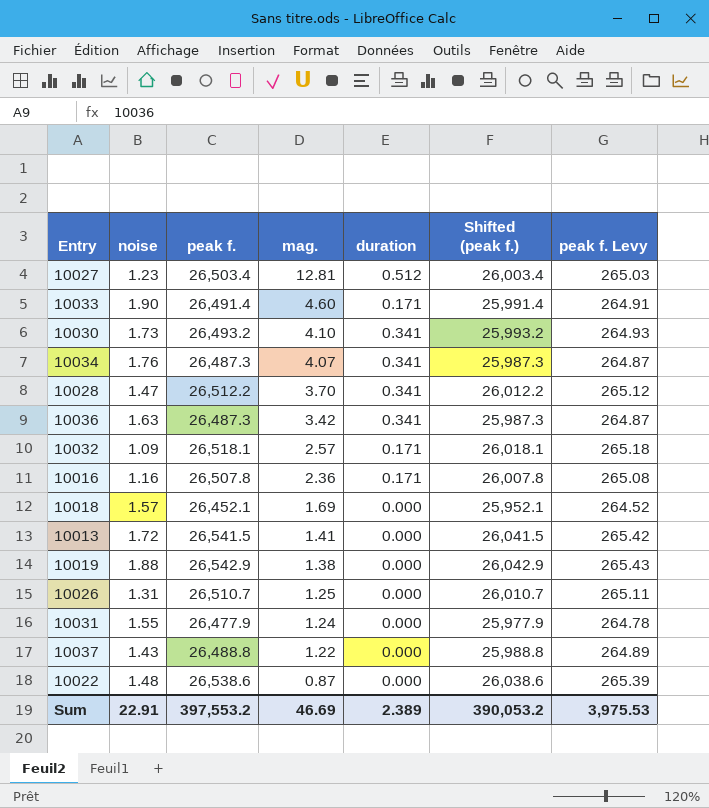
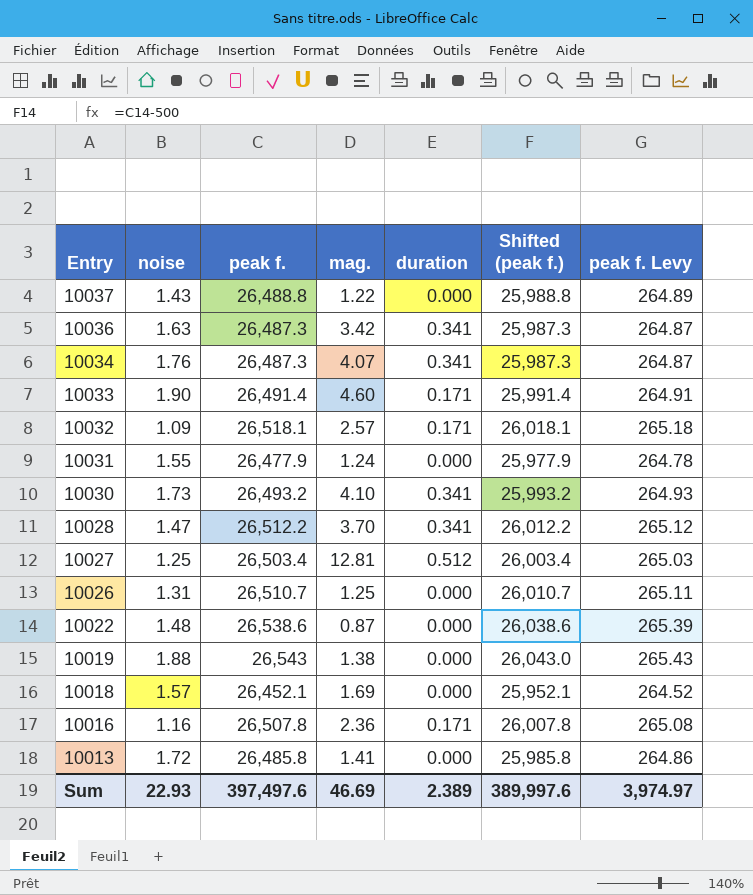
row order: mag. descending -> Entry descending
10027 | noise: 1.23 -> 1.25
10019 | peak f.: 26,542.9 -> 26,543
10019 | Shifted (peak f.): 26,042.9 -> 26,043.0
10013 | peak f.: 26,541.5 -> 26,485.8
10013 | Shifted (peak f.): 26,041.5 -> 25,985.8
10013 | peak f. Levy: 265.42 -> 264.86
Sum | noise: 22.91 -> 22.93
Sum | peak f.: 397,553.2 -> 397,497.6
Sum | Shifted (peak f.): 390,053.2 -> 389,997.6
Sum | peak f. Levy: 3,975.53 -> 3,974.97

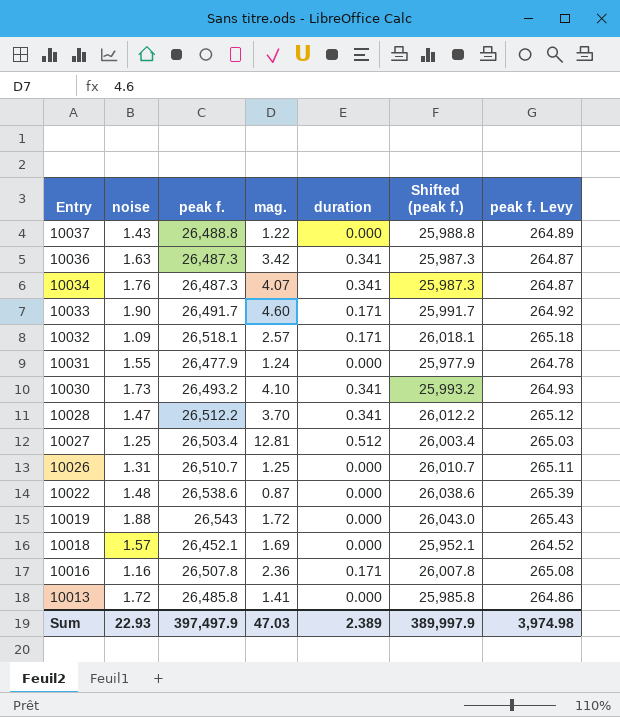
10033 | peak f.: 26,491.4 -> 26,491.7
10033 | Shifted (peak f.): 25,991.4 -> 25,991.7
10033 | peak f. Levy: 264.91 -> 264.92
10019 | mag.: 1.38 -> 1.72
Sum | peak f.: 397,497.6 -> 397,497.9
Sum | mag.: 46.69 -> 47.03
Sum | Shifted (peak f.): 389,997.6 -> 389,997.9
Sum | peak f. Levy: 3,974.97 -> 3,974.98

